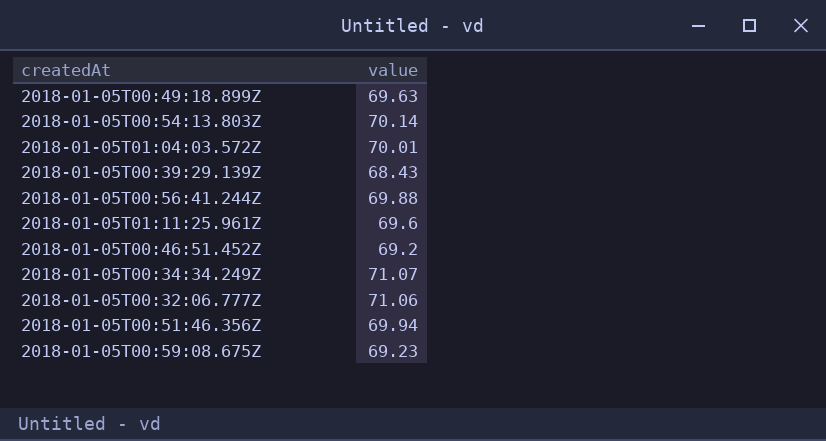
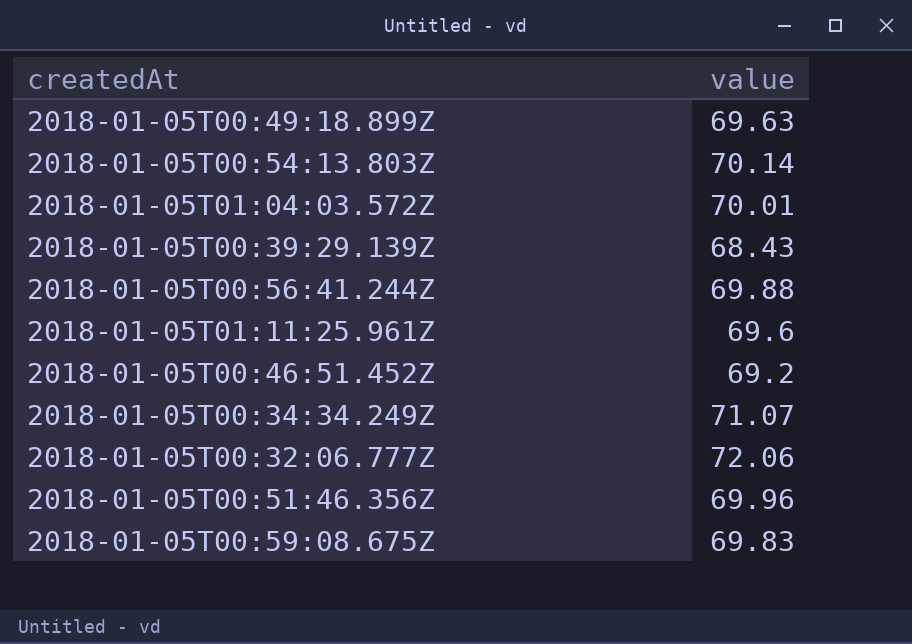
2018-01-05T00:32:06.777Z | value: 71.06 -> 72.06
2018-01-05T00:51:46.356Z | value: 69.94 -> 69.96
2018-01-05T00:59:08.675Z | value: 69.23 -> 69.83

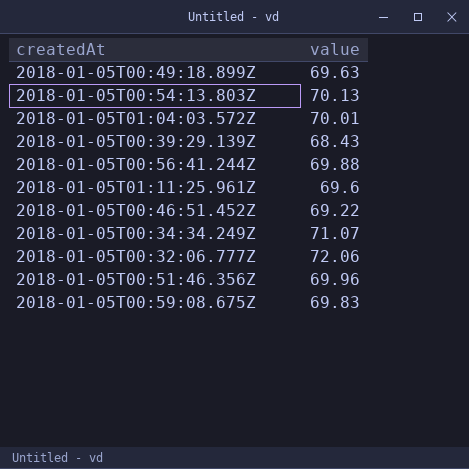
2018-01-05T00:54:13.803Z | value: 70.14 -> 70.13
2018-01-05T00:46:51.452Z | value: 69.2 -> 69.22

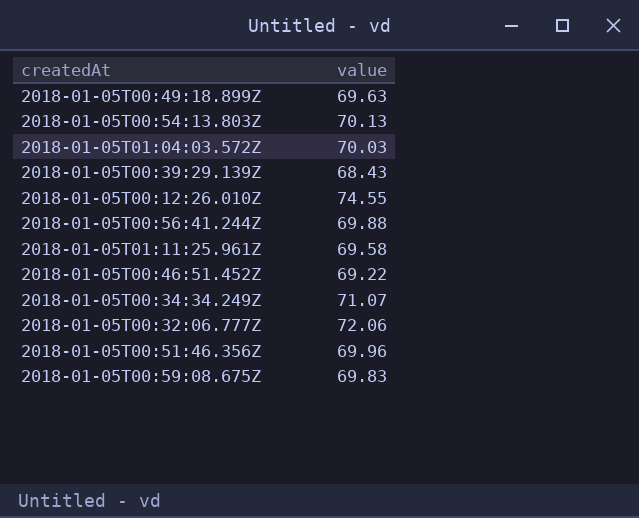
2018-01-05T01:04:03.572Z | value: 70.01 -> 70.03
row 2018-01-05T00:12:26.010Z: none -> 74.55
2018-01-05T01:11:25.961Z | value: 69.6 -> 69.58

